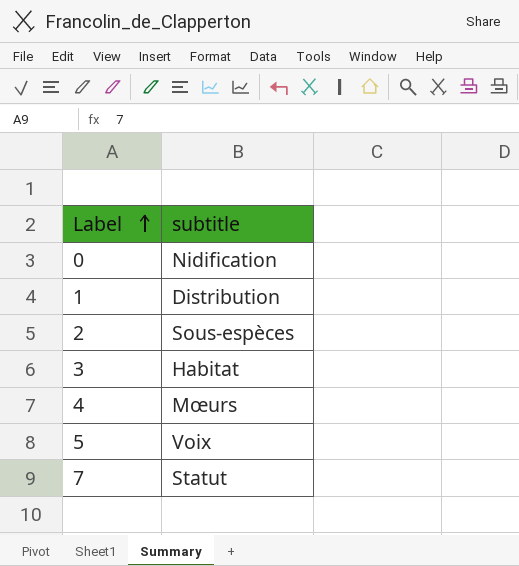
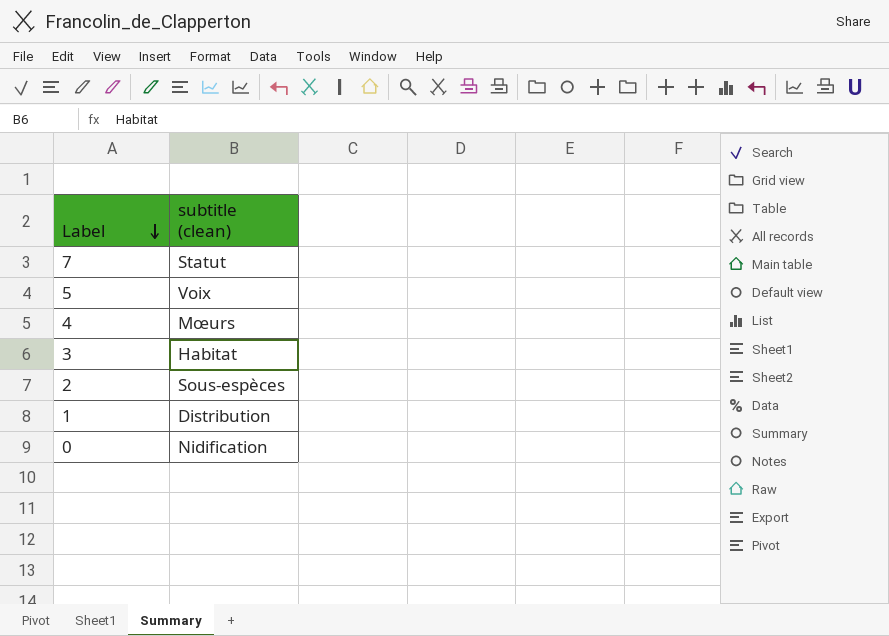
row order: Label ascending -> Label descending
column name: subtitle -> subtitle (clean)

